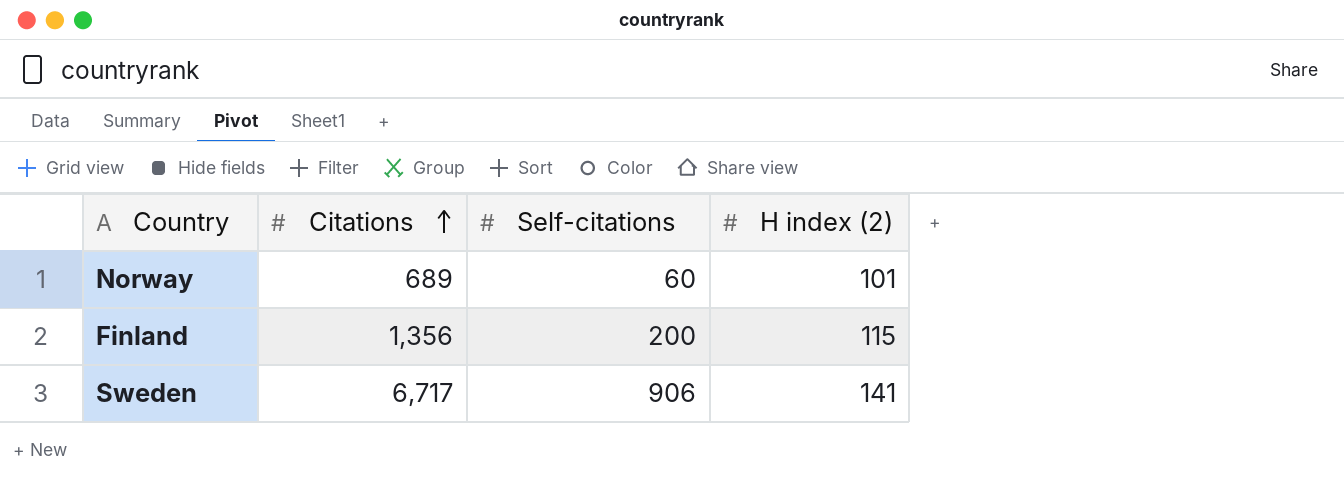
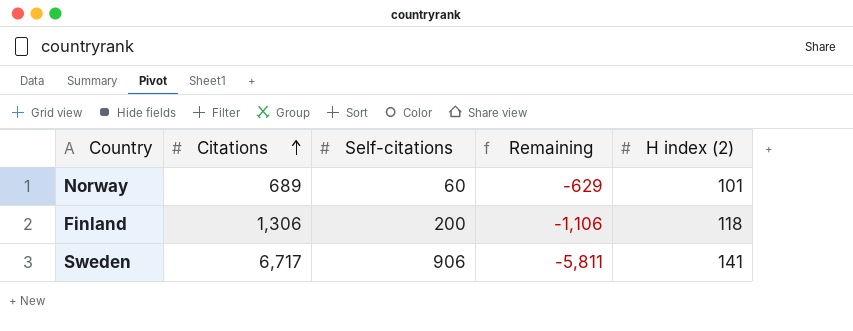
column Remaining | formula: none -> [Self-citations] - [Citations]
Finland | Citations: 1,356 -> 1,306
Finland | H index (2): 115 -> 118

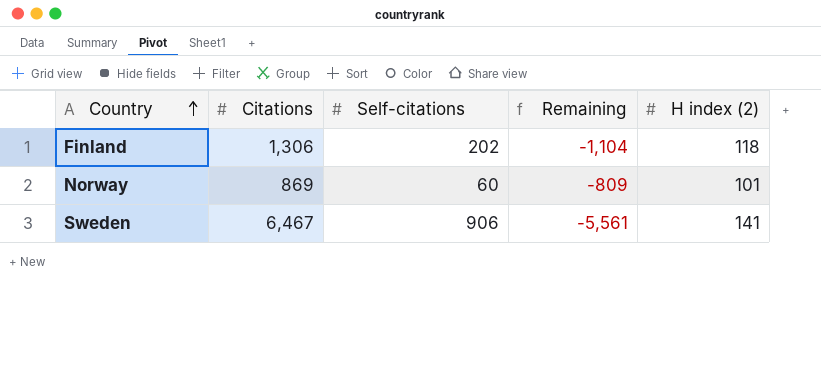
row order: Citations ascending -> Country ascending
Finland | Self-citations: 200 -> 202
Finland | Remaining: -1,106 -> -1,104
Norway | Citations: 689 -> 869
Norway | Remaining: -629 -> -809
Sweden | Citations: 6,717 -> 6,467
Sweden | Remaining: -5,811 -> -5,561

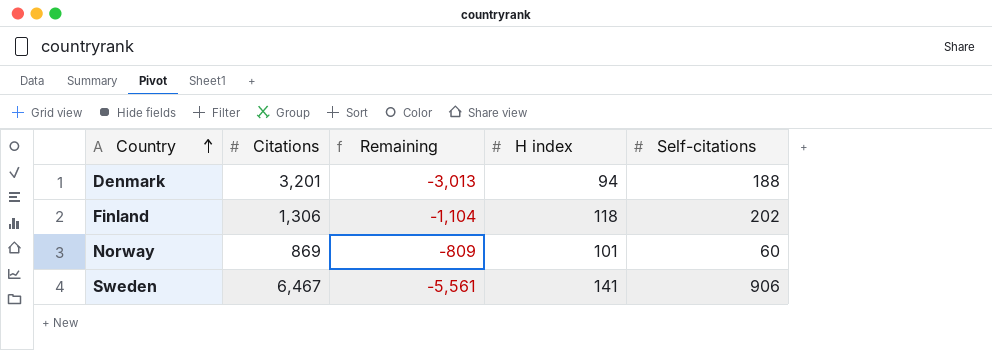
column name: H index (2) -> H index
column Self-citations | position: 3 -> 5
row Denmark: none -> 3,201 | -3,013 | 94 | 188

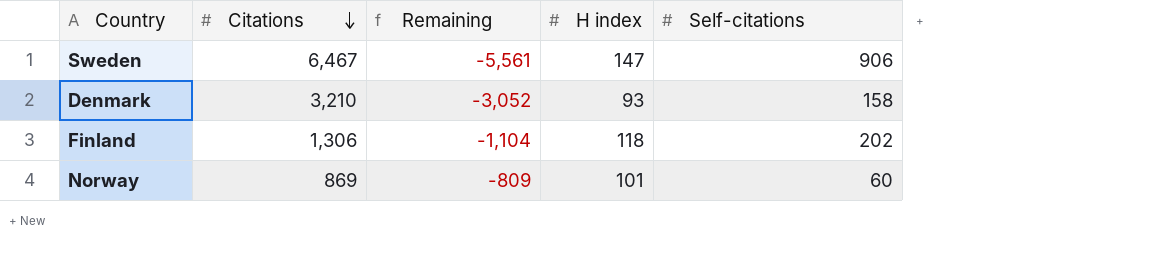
row order: Country ascending -> Citations descending
Sweden | H index: 141 -> 147
Denmark | Citations: 3,201 -> 3,210
Denmark | Remaining: -3,013 -> -3,052
Denmark | H index: 94 -> 93
Denmark | Self-citations: 188 -> 158

